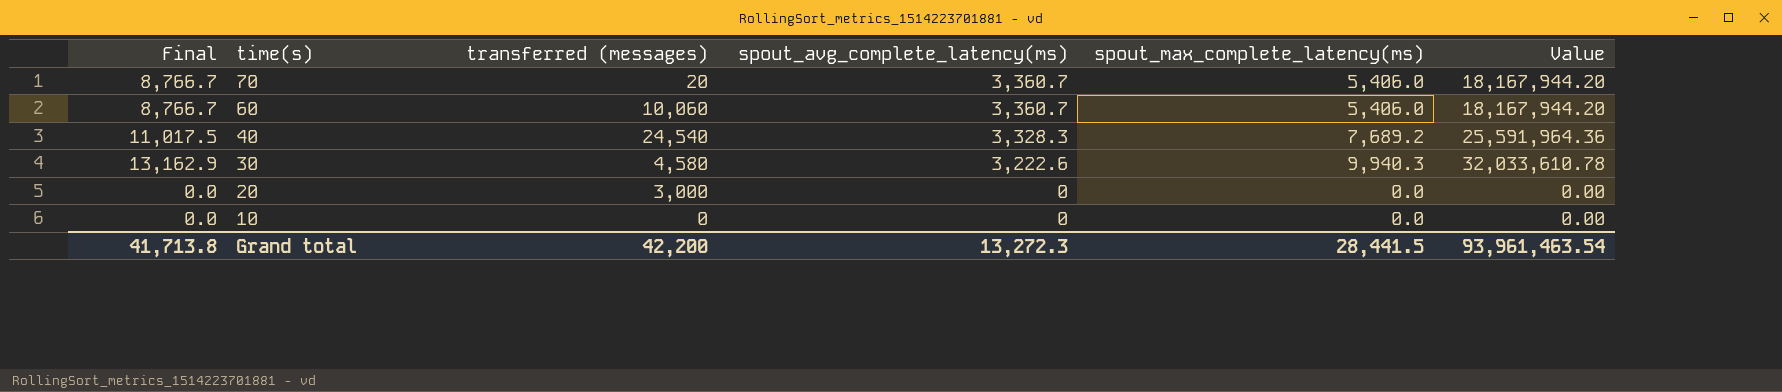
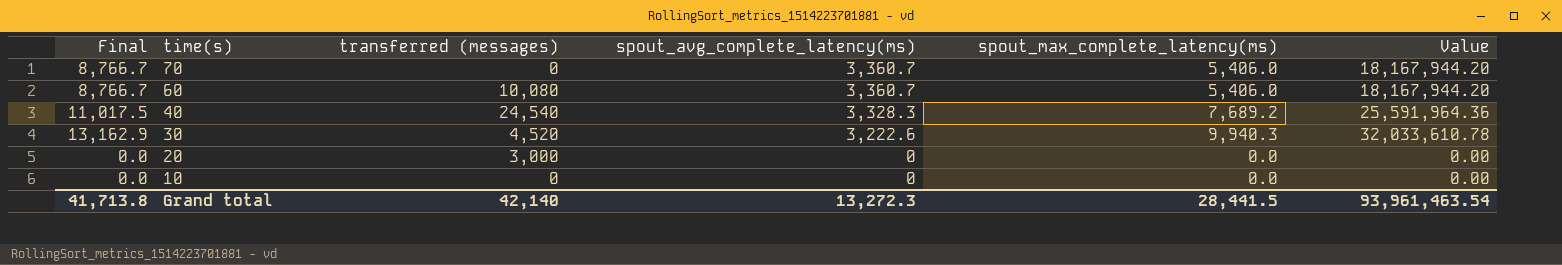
70 | transferred (messages): 20 -> 0
60 | transferred (messages): 10,060 -> 10,080
30 | transferred (messages): 4,580 -> 4,520
Grand total | transferred (messages): 42,200 -> 42,140

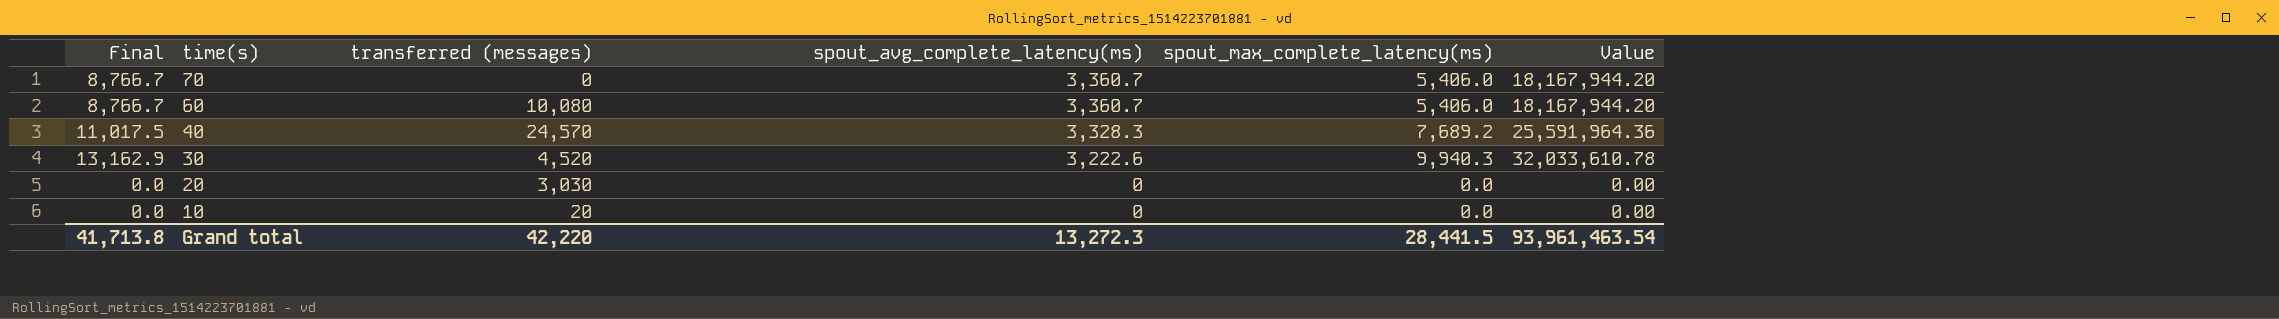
40 | transferred (messages): 24,540 -> 24,570
20 | transferred (messages): 3,000 -> 3,030
10 | transferred (messages): 0 -> 20
Grand total | transferred (messages): 42,140 -> 42,220

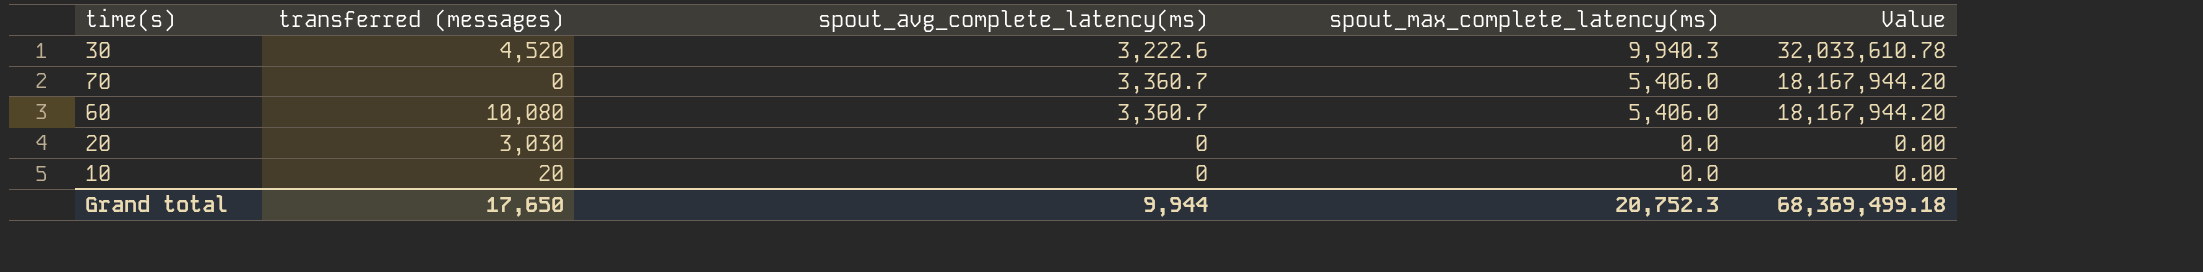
row order: time(s) descending -> spout_max_complete_latency(ms) descending
column Final | formula: [spout_avg_complete_latency(ms)] + [spout_max_complete_latency(ms)] -> none
row 40: 11,017.5 | 24,570 | 3,328.3 | 7,689.2 | 25,591,964.36 -> none
Grand total | transferred (messages): 42,220 -> 17,650
Grand total | spout_avg_complete_latency(ms): 13,272.3 -> 9,944
Grand total | spout_max_complete_latency(ms): 28,441.5 -> 20,752.3
Grand total | Value: 93,961,463.54 -> 68,369,499.18

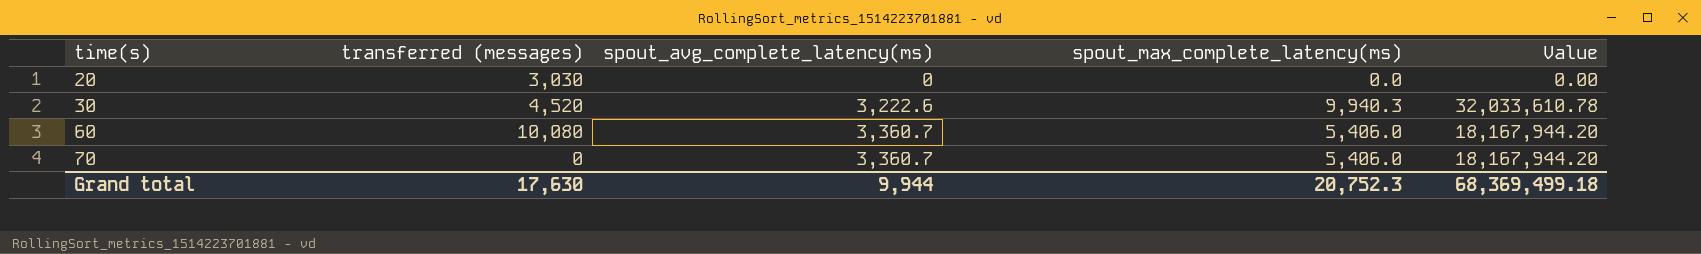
row order: spout_max_complete_latency(ms) descending -> time(s) ascending
row 10: 20 | 0 | 0.0 | 0.00 -> none
Grand total | transferred (messages): 17,650 -> 17,630

